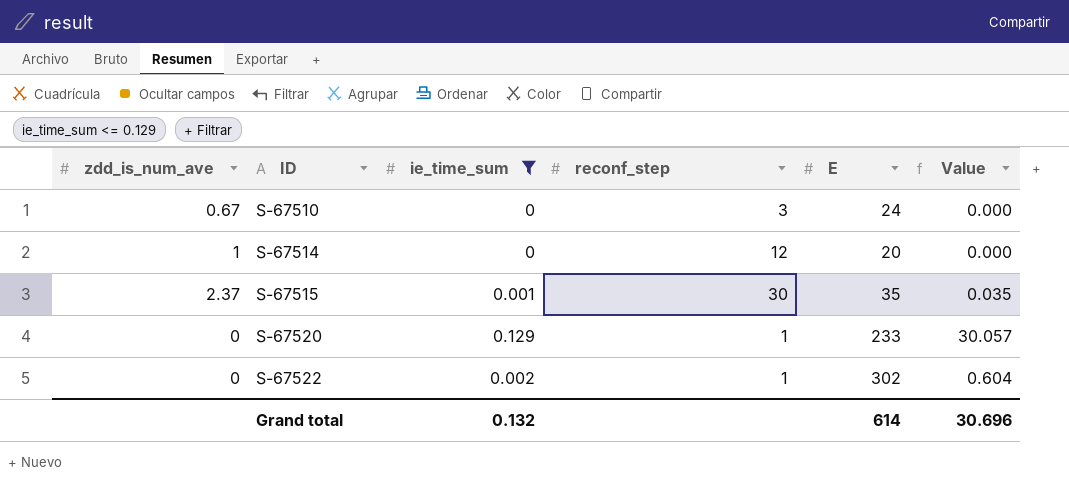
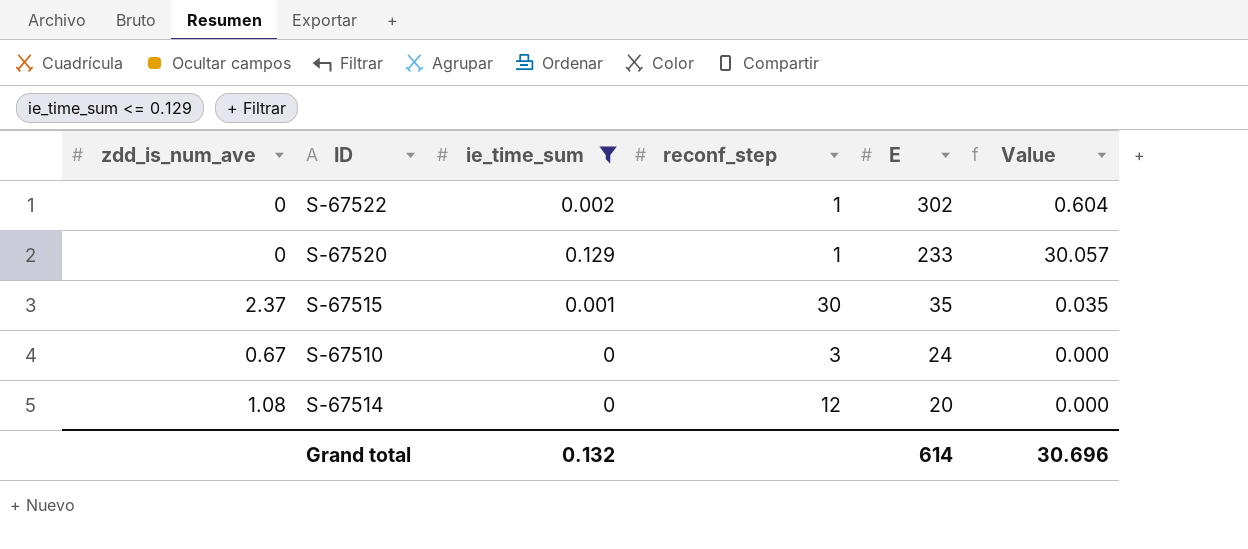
row order: ID ascending -> E descending
S-67514 | zdd_is_num_ave: 1 -> 1.08

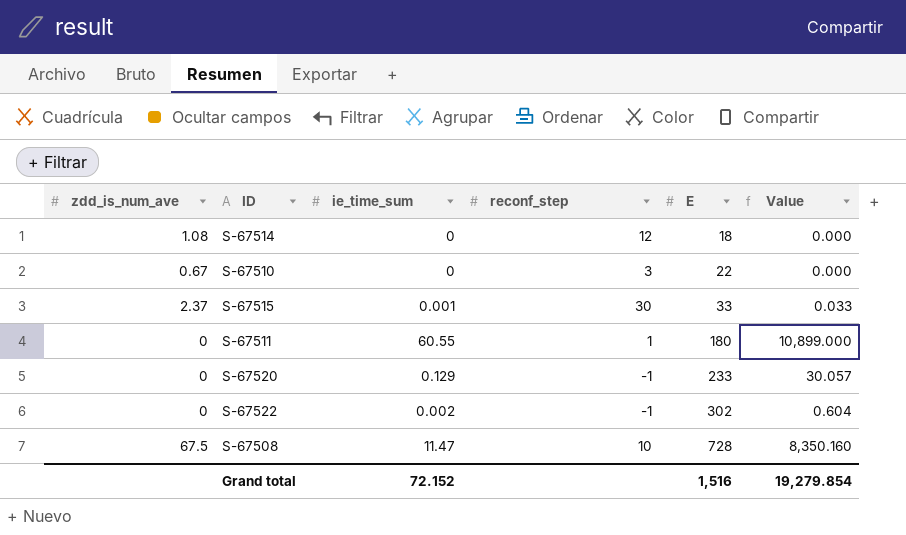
filter: ie_time_sum <= 0.129 -> none
row order: E descending -> E ascending
S-67514 | E: 20 -> 18
S-67510 | E: 24 -> 22
S-67515 | E: 35 -> 33
S-67515 | Value: 0.035 -> 0.033
S-67520 | reconf_step: 1 -> -1
S-67522 | reconf_step: 1 -> -1
Grand total | ie_time_sum: 0.132 -> 72.152
Grand total | E: 614 -> 1,516
Grand total | Value: 30.696 -> 19,279.854

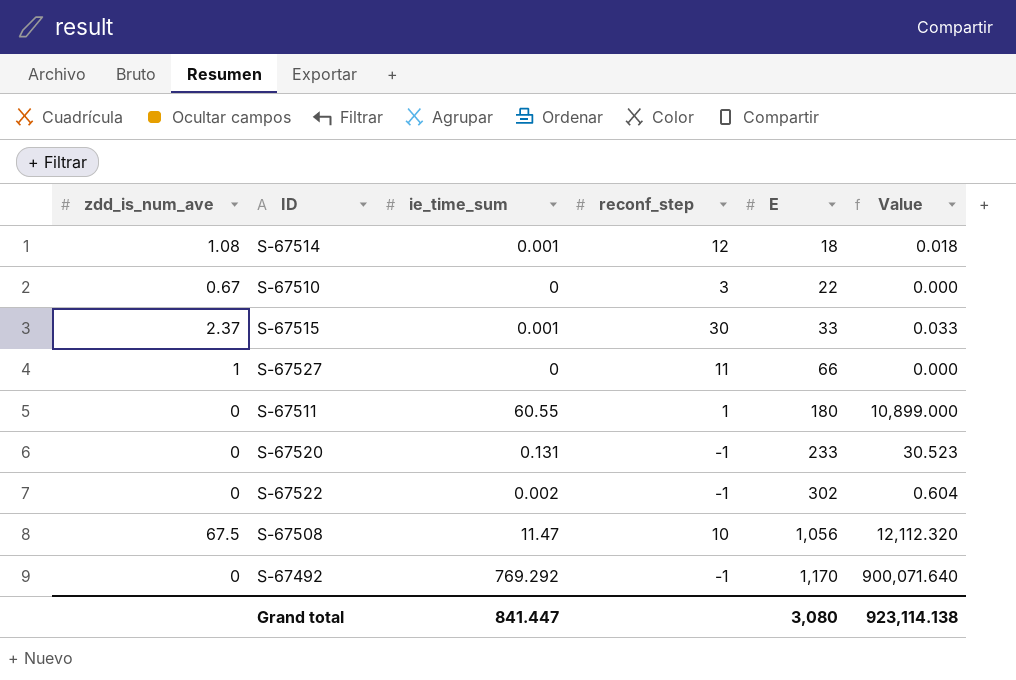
S-67514 | ie_time_sum: 0 -> 0.001
S-67514 | Value: 0.000 -> 0.018
row S-67527: none -> 1 | 0 | 11 | 66 | 0.000
S-67520 | ie_time_sum: 0.129 -> 0.131
S-67520 | Value: 30.057 -> 30.523
S-67508 | E: 728 -> 1,056
S-67508 | Value: 8,350.160 -> 12,112.320
row S-67492: none -> 0 | 769.292 | -1 | 1,170 | 900,071.640
Grand total | ie_time_sum: 72.152 -> 841.447
Grand total | E: 1,516 -> 3,080
Grand total | Value: 19,279.854 -> 923,114.138

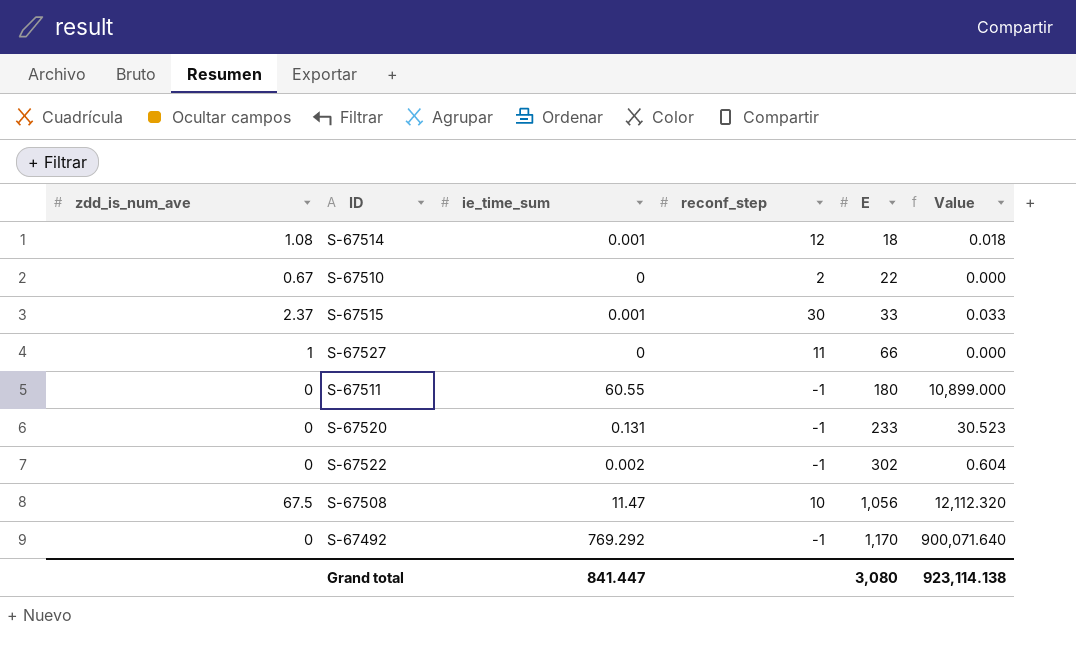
S-67510 | reconf_step: 3 -> 2
S-67511 | reconf_step: 1 -> -1

